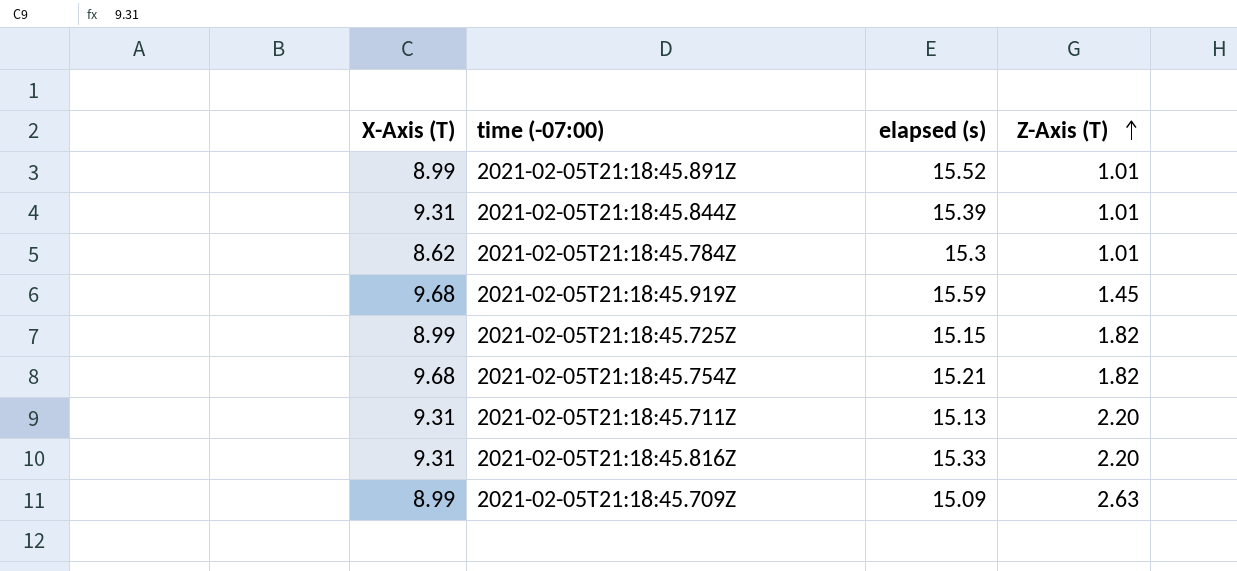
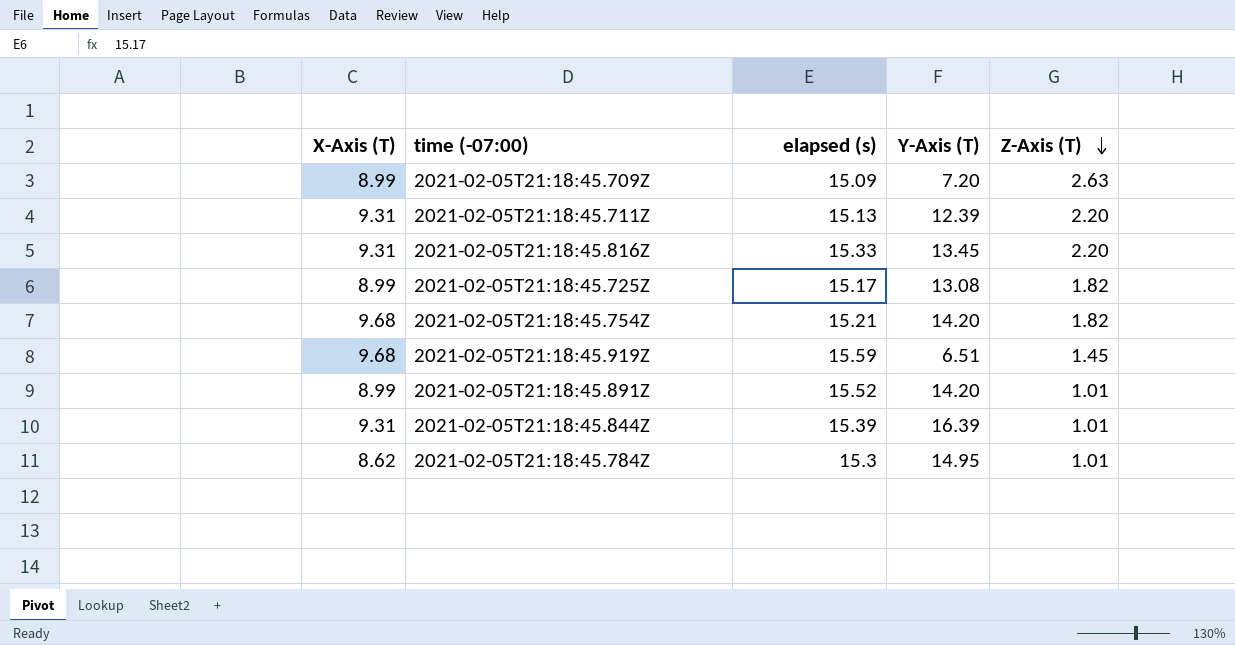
row order: Z-Axis (T) ascending -> Z-Axis (T) descending
column Y-Axis (T) | position: none -> 4
2021-02-05T21:18:45.725Z | elapsed (s): 15.15 -> 15.17

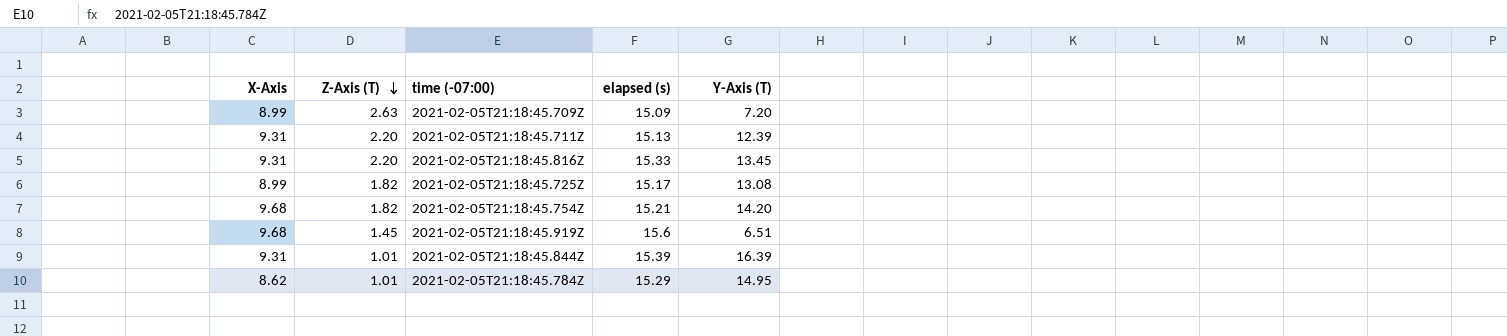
column name: X-Axis (T) -> X-Axis
column Z-Axis (T) | position: 5 -> 2
row 2021-02-05T21:18:45.891Z: 8.99 | 15.52 | 14.20 | 1.01 -> none
2021-02-05T21:18:45.919Z | elapsed (s): 15.59 -> 15.6
2021-02-05T21:18:45.784Z | elapsed (s): 15.3 -> 15.29

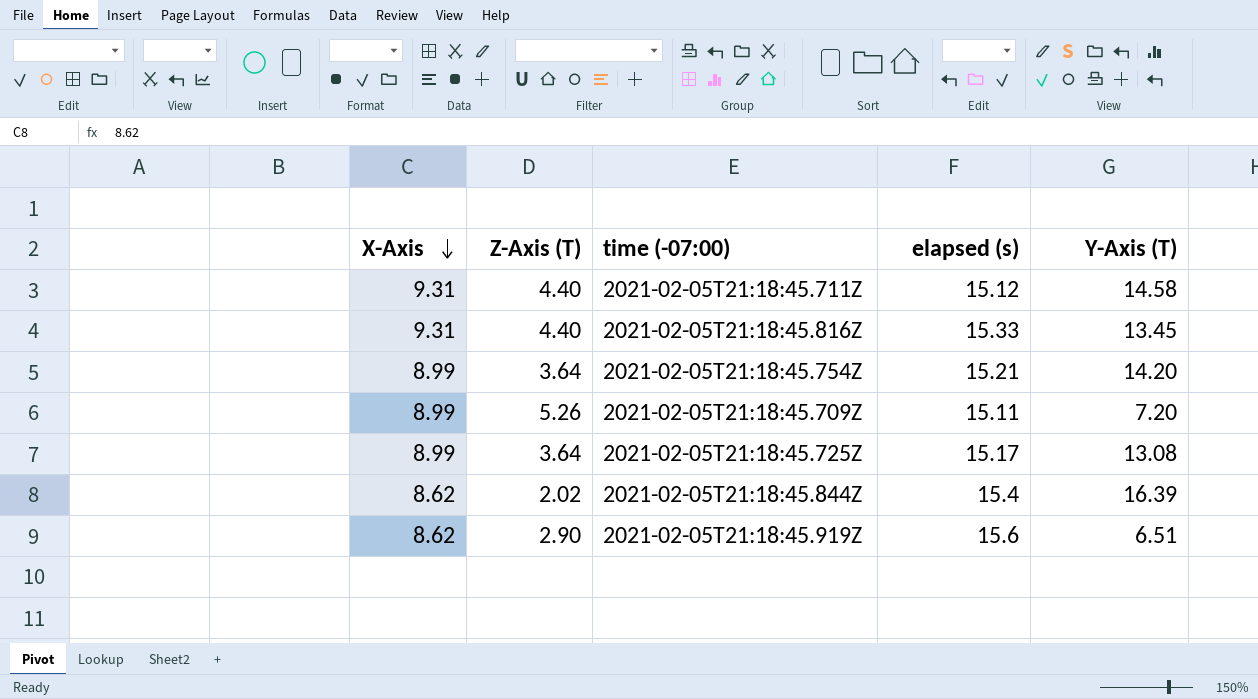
row order: Z-Axis (T) descending -> X-Axis descending
row 2021-02-05T21:18:45.784Z: 8.62 | 1.01 | 15.29 | 14.95 -> none
2021-02-05T21:18:45.711Z | Z-Axis (T): 2.20 -> 4.40
2021-02-05T21:18:45.711Z | elapsed (s): 15.13 -> 15.12
2021-02-05T21:18:45.711Z | Y-Axis (T): 12.39 -> 14.58
2021-02-05T21:18:45.816Z | Z-Axis (T): 2.20 -> 4.40
2021-02-05T21:18:45.754Z | X-Axis: 9.68 -> 8.99
2021-02-05T21:18:45.754Z | Z-Axis (T): 1.82 -> 3.64
2021-02-05T21:18:45.709Z | Z-Axis (T): 2.63 -> 5.26
2021-02-05T21:18:45.709Z | elapsed (s): 15.09 -> 15.11
2021-02-05T21:18:45.725Z | Z-Axis (T): 1.82 -> 3.64
2021-02-05T21:18:45.844Z | X-Axis: 9.31 -> 8.62
2021-02-05T21:18:45.844Z | Z-Axis (T): 1.01 -> 2.02
2021-02-05T21:18:45.844Z | elapsed (s): 15.39 -> 15.4
2021-02-05T21:18:45.919Z | X-Axis: 9.68 -> 8.62
2021-02-05T21:18:45.919Z | Z-Axis (T): 1.45 -> 2.90

